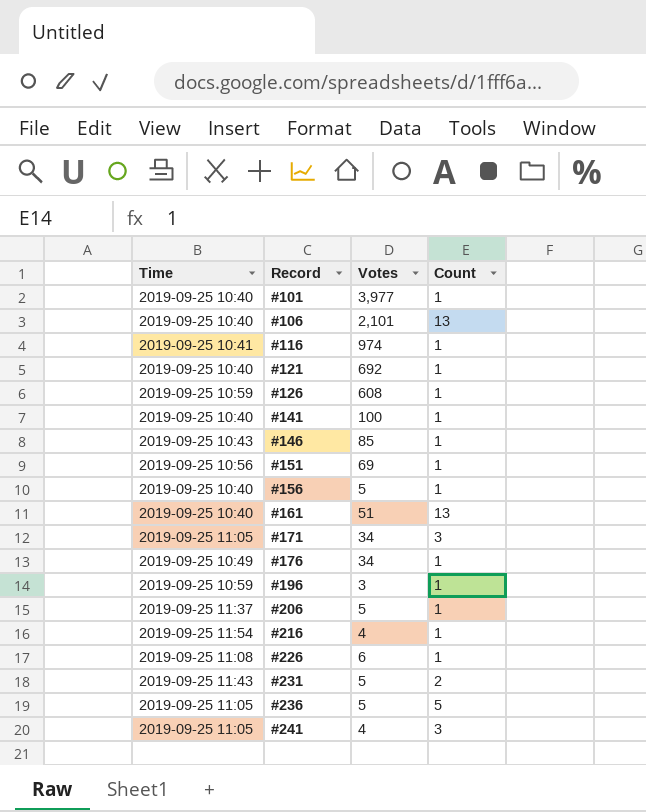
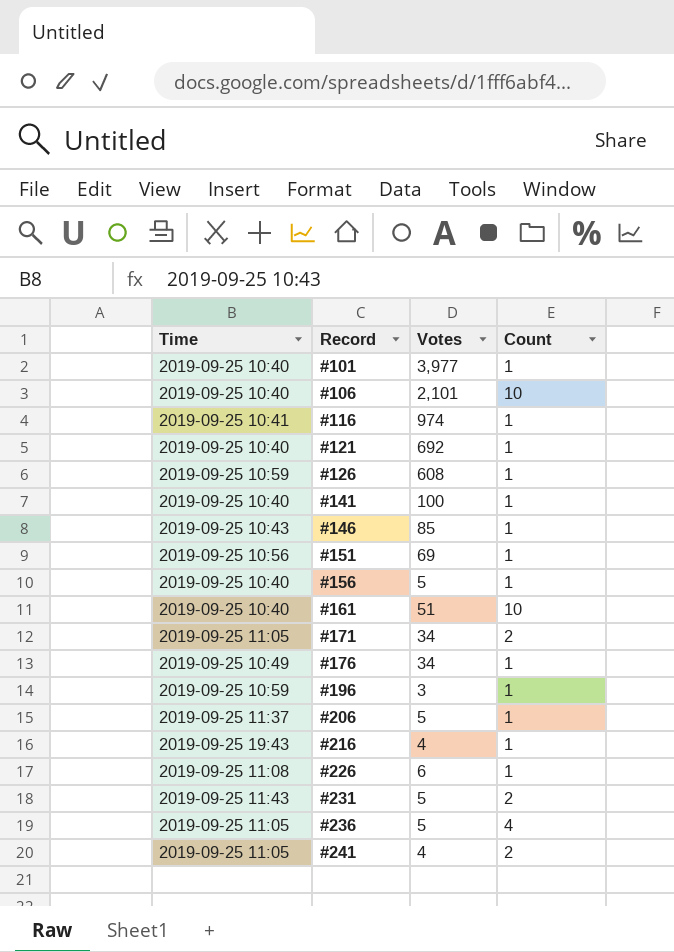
#106 | Count: 13 -> 10
#161 | Count: 13 -> 10
#171 | Count: 3 -> 2
#216 | Time: 2019-09-25 11:54 -> 2019-09-25 19:43
#236 | Count: 5 -> 4
#241 | Count: 3 -> 2

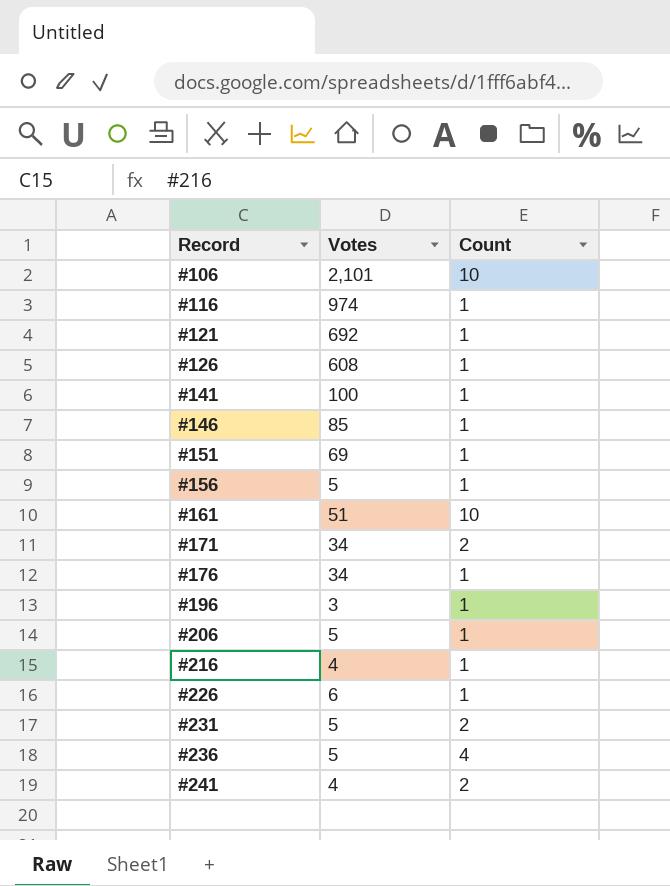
column Time | position: 1 -> none
row #101: 2019-09-25 10:40 | 3,977 | 1 -> none

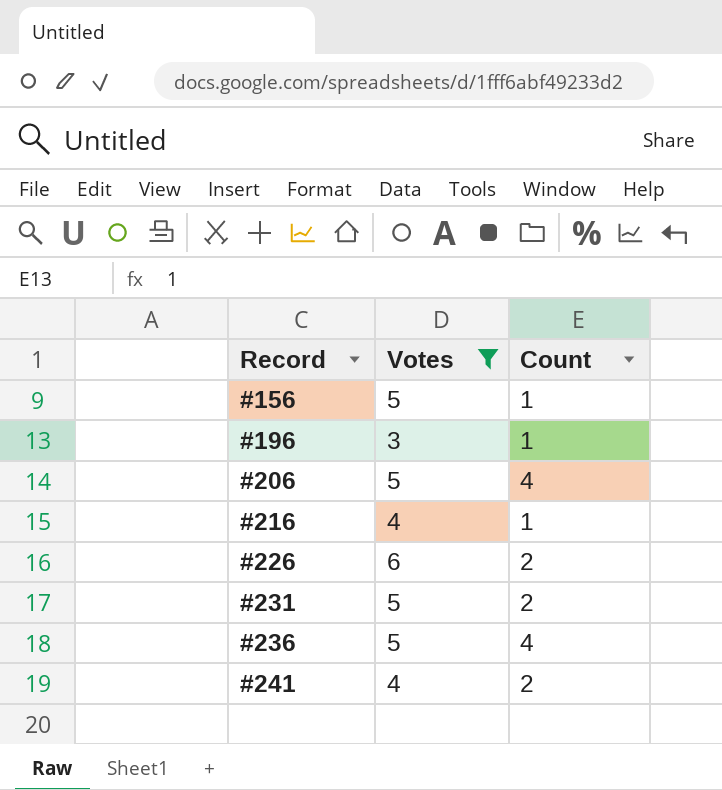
filter: none -> Votes <= 6
#206 | Count: 1 -> 4
#226 | Count: 1 -> 2

